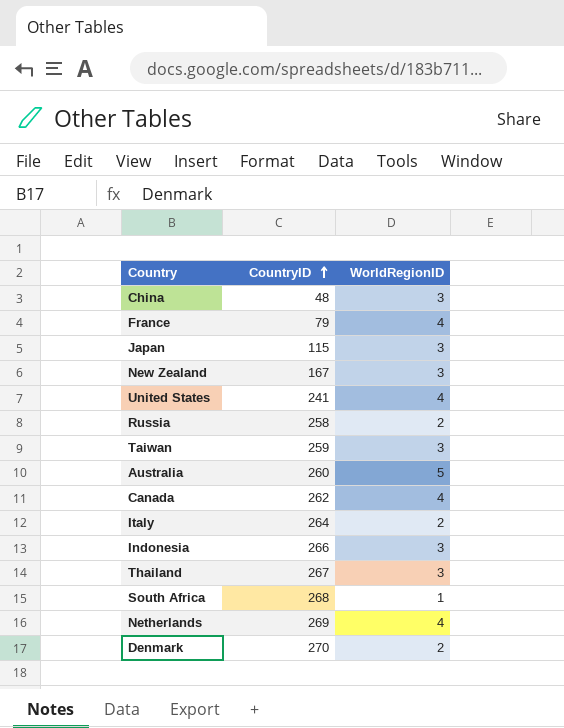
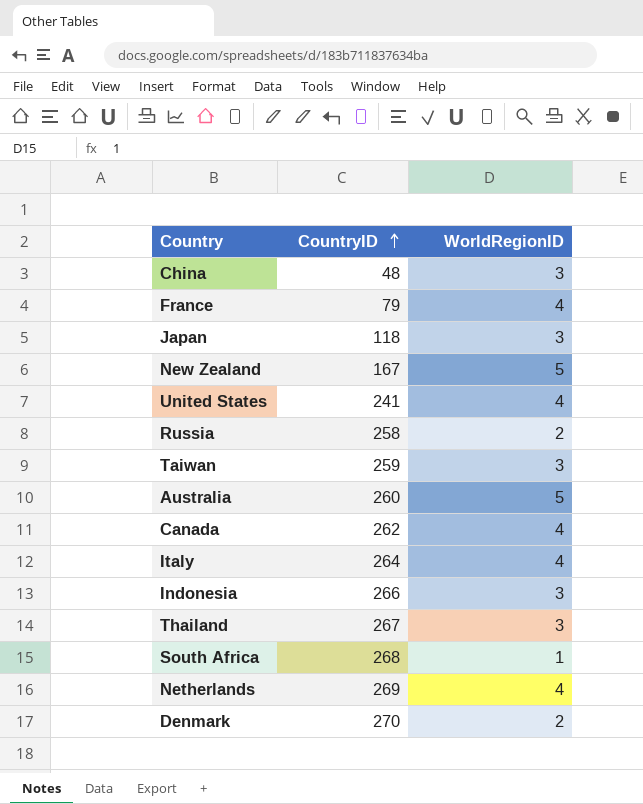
Japan | CountryID: 115 -> 118
New Zealand | WorldRegionID: 3 -> 5
Italy | WorldRegionID: 2 -> 4

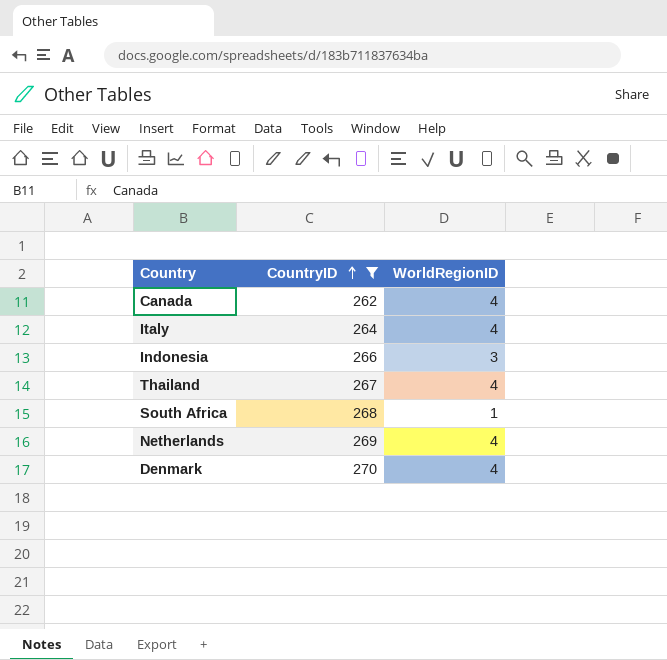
filter: none -> CountryID >= 262
Thailand | WorldRegionID: 3 -> 4
Denmark | WorldRegionID: 2 -> 4

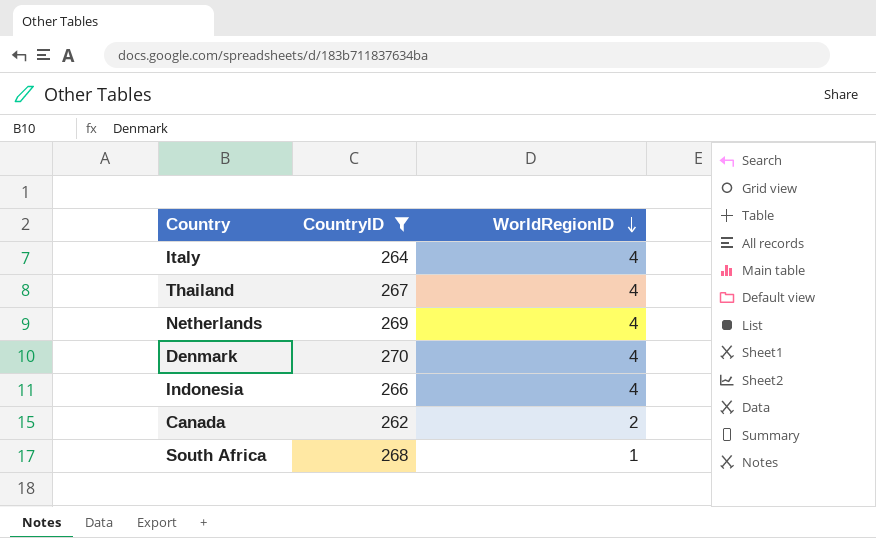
row order: CountryID ascending -> WorldRegionID descending
Indonesia | WorldRegionID: 3 -> 4
Canada | WorldRegionID: 4 -> 2

